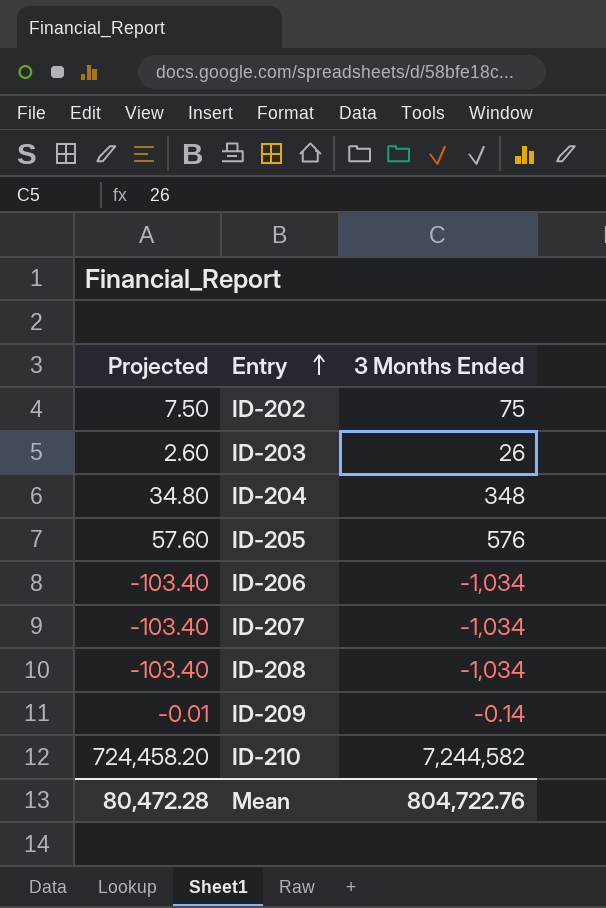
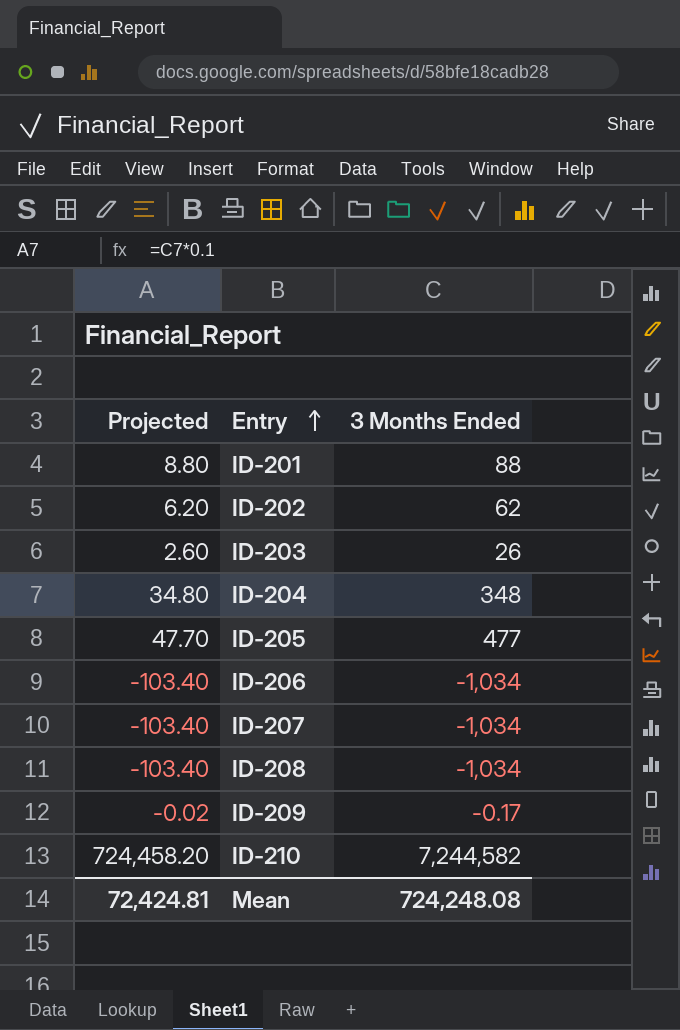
row ID-201: none -> 8.80 | 88
ID-202 | Projected: 7.50 -> 6.20
ID-202 | 3 Months Ended: 75 -> 62
ID-205 | Projected: 57.60 -> 47.70
ID-205 | 3 Months Ended: 576 -> 477
ID-209 | Projected: -0.01 -> -0.02
ID-209 | 3 Months Ended: -0.14 -> -0.17
Mean | Projected: 80,472.28 -> 72,424.81
Mean | 3 Months Ended: 804,722.76 -> 724,248.08

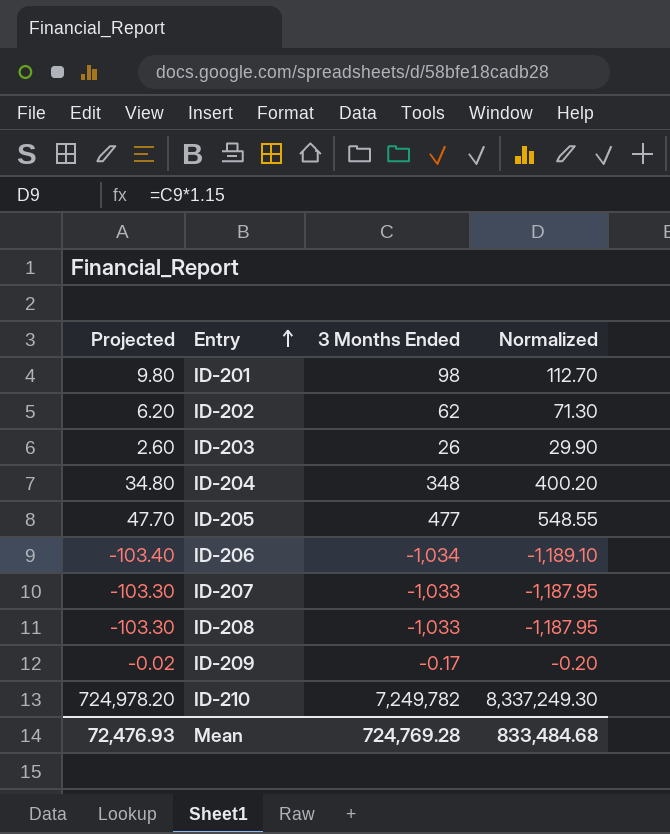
column Normalized | formula: none -> [3 Months Ended] * 1.15
ID-201 | Projected: 8.80 -> 9.80
ID-201 | 3 Months Ended: 88 -> 98
ID-207 | Projected: -103.40 -> -103.30
ID-207 | 3 Months Ended: -1,034 -> -1,033
ID-208 | Projected: -103.40 -> -103.30
ID-208 | 3 Months Ended: -1,034 -> -1,033
ID-210 | Projected: 724,458.20 -> 724,978.20
ID-210 | 3 Months Ended: 7,244,582 -> 7,249,782
Mean | Projected: 72,424.81 -> 72,476.93
Mean | 3 Months Ended: 724,248.08 -> 724,769.28

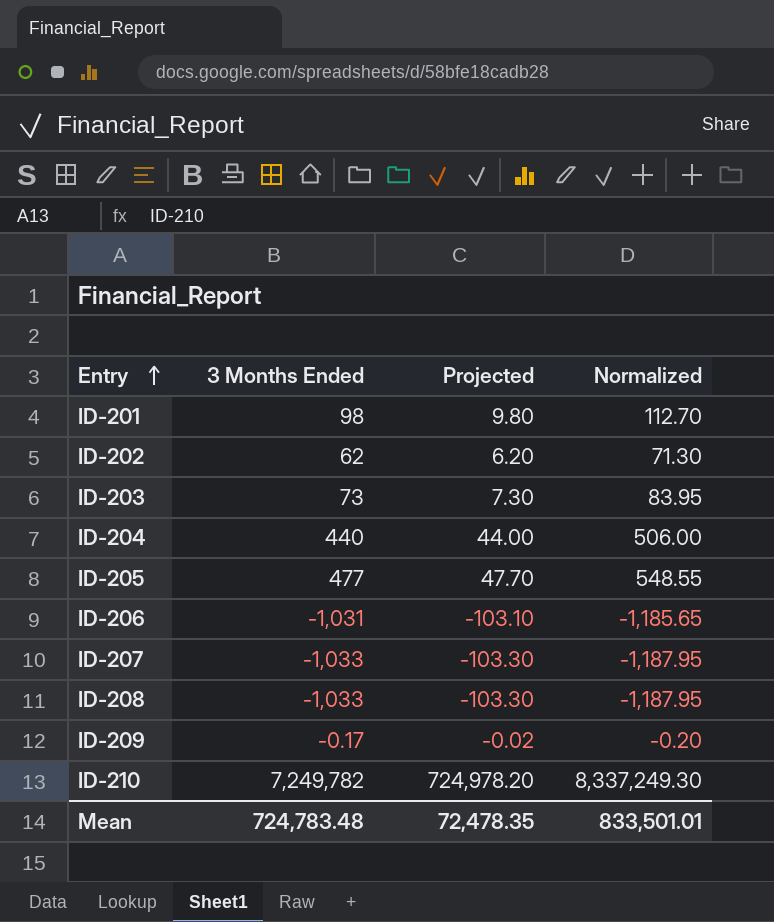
column Projected | position: 1 -> 3
ID-203 | 3 Months Ended: 26 -> 73
ID-203 | Projected: 2.60 -> 7.30
ID-203 | Normalized: 29.90 -> 83.95
ID-204 | 3 Months Ended: 348 -> 440
ID-204 | Projected: 34.80 -> 44.00
ID-204 | Normalized: 400.20 -> 506.00
ID-206 | 3 Months Ended: -1,034 -> -1,031
ID-206 | Projected: -103.40 -> -103.10
ID-206 | Normalized: -1,189.10 -> -1,185.65
Mean | 3 Months Ended: 724,769.28 -> 724,783.48
Mean | Projected: 72,476.93 -> 72,478.35
Mean | Normalized: 833,484.68 -> 833,501.01

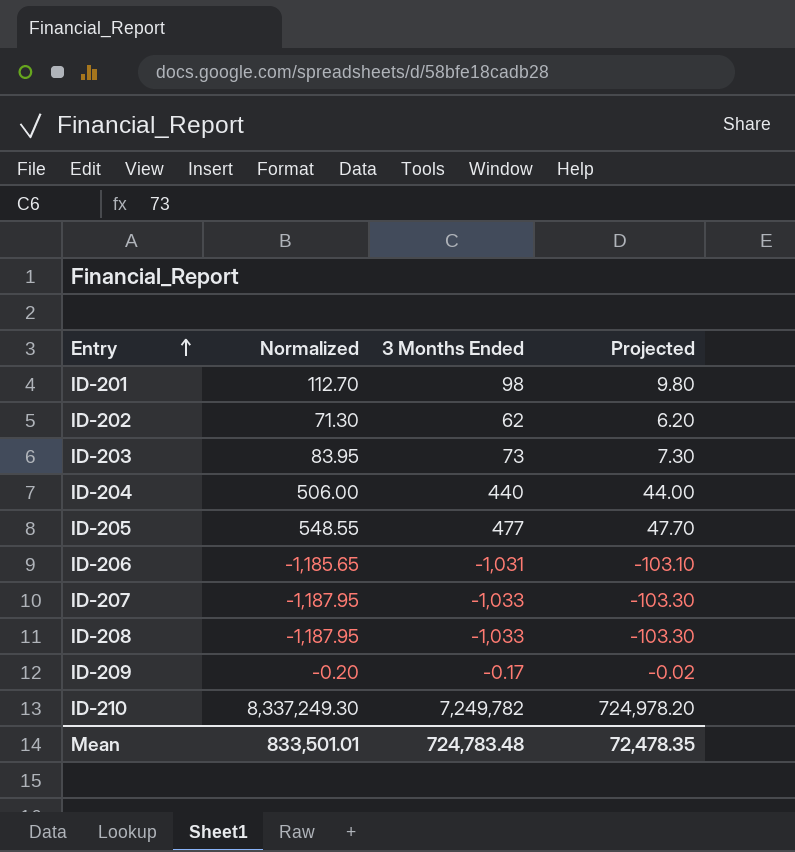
column Normalized | position: 4 -> 2

